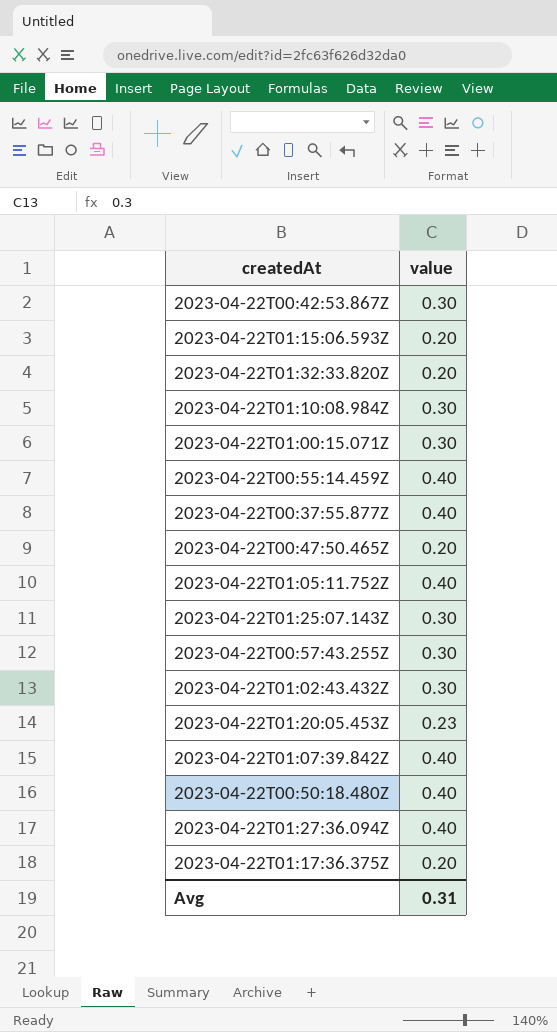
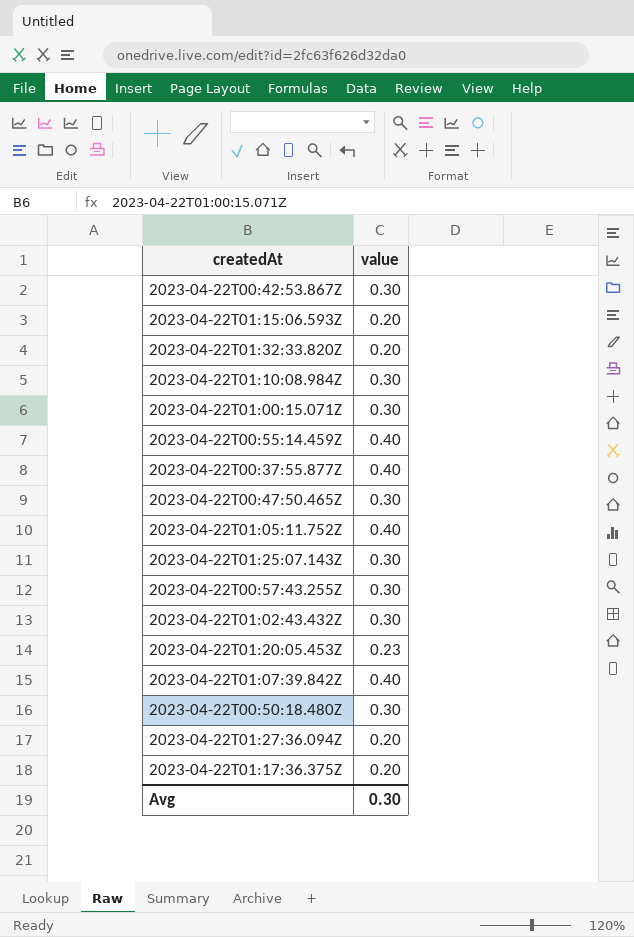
2023-04-22T00:47:50.465Z | value: 0.20 -> 0.30
2023-04-22T00:50:18.480Z | value: 0.40 -> 0.30
2023-04-22T01:27:36.094Z | value: 0.40 -> 0.20
Avg | value: 0.31 -> 0.30

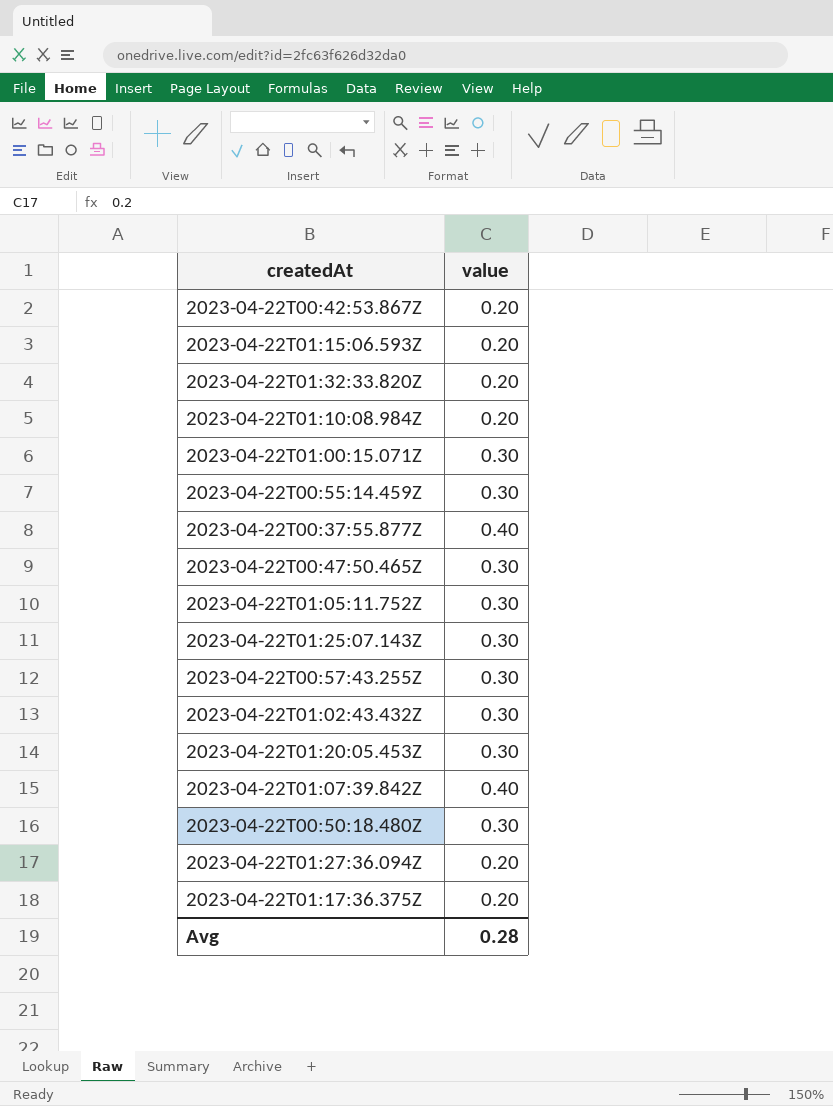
2023-04-22T00:42:53.867Z | value: 0.30 -> 0.20
2023-04-22T01:10:08.984Z | value: 0.30 -> 0.20
2023-04-22T00:55:14.459Z | value: 0.40 -> 0.30
2023-04-22T01:05:11.752Z | value: 0.40 -> 0.30
2023-04-22T01:20:05.453Z | value: 0.23 -> 0.30
Avg | value: 0.30 -> 0.28

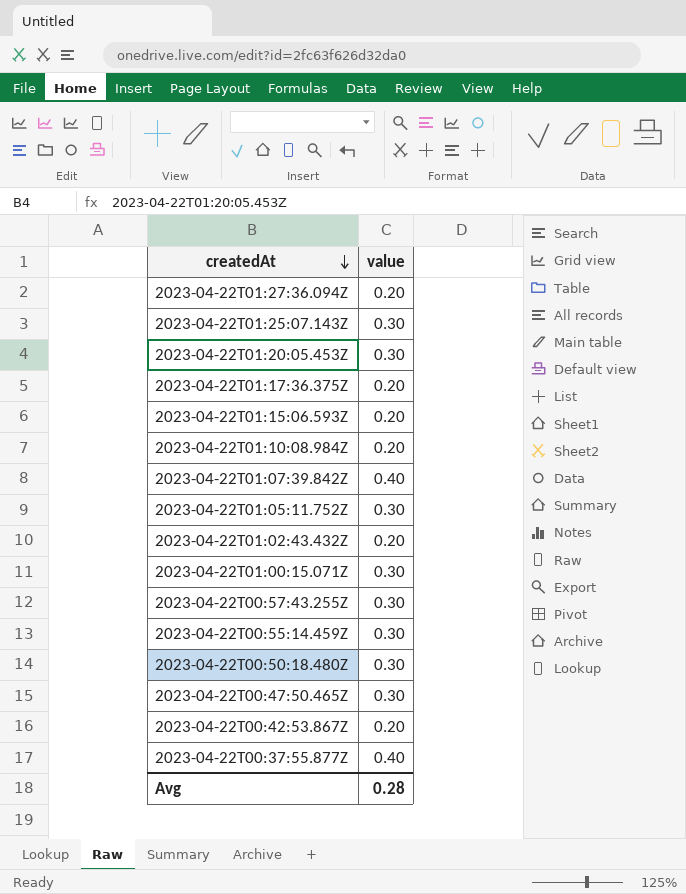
row order: none -> createdAt descending
row 2023-04-22T01:32:33.820Z: 0.20 -> none
2023-04-22T01:02:43.432Z | value: 0.30 -> 0.20

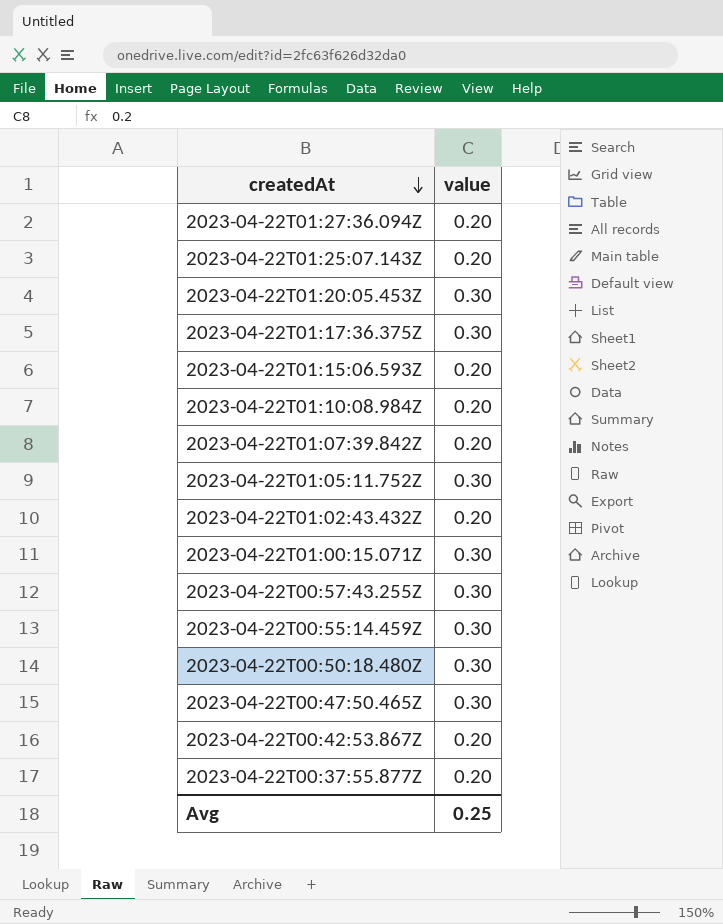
2023-04-22T01:25:07.143Z | value: 0.30 -> 0.20
2023-04-22T01:17:36.375Z | value: 0.20 -> 0.30
2023-04-22T01:07:39.842Z | value: 0.40 -> 0.20
2023-04-22T00:37:55.877Z | value: 0.40 -> 0.20
Avg | value: 0.28 -> 0.25

